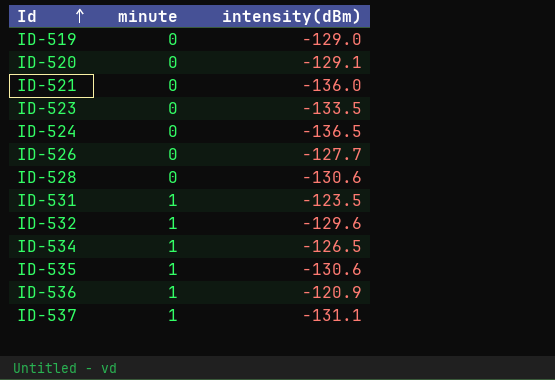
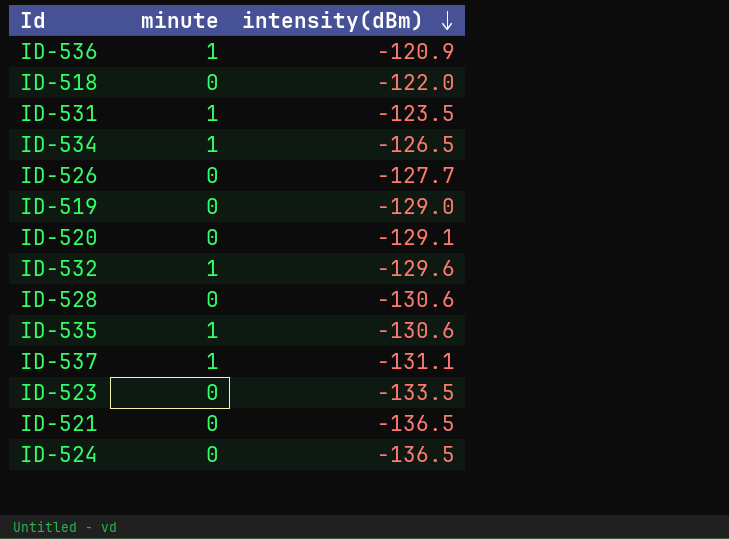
row order: Id ascending -> intensity(dBm) descending
row ID-518: none -> 0 | -122.0
ID-521 | intensity(dBm): -136.0 -> -136.5

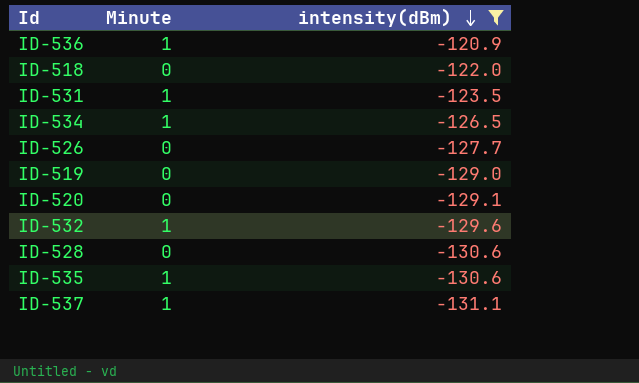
filter: none -> intensity(dBm) >= -131.1
column name: minute -> Minute

